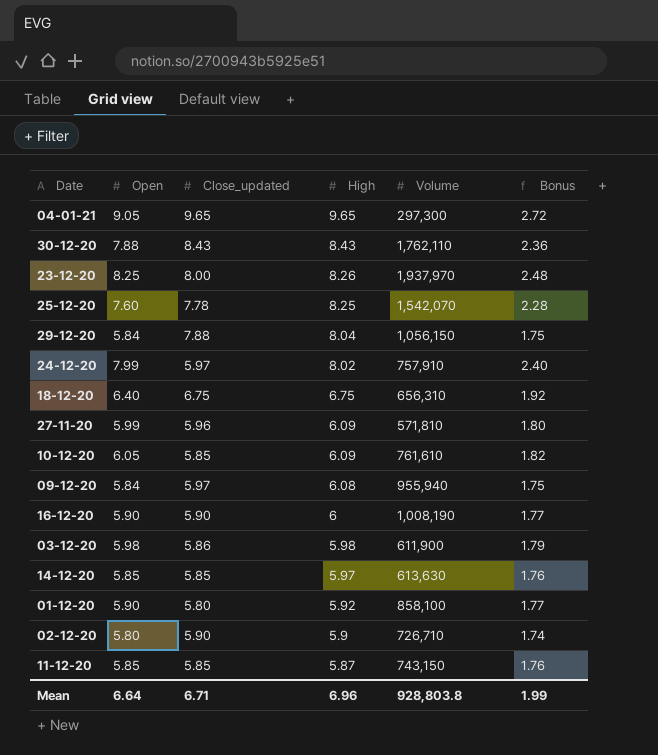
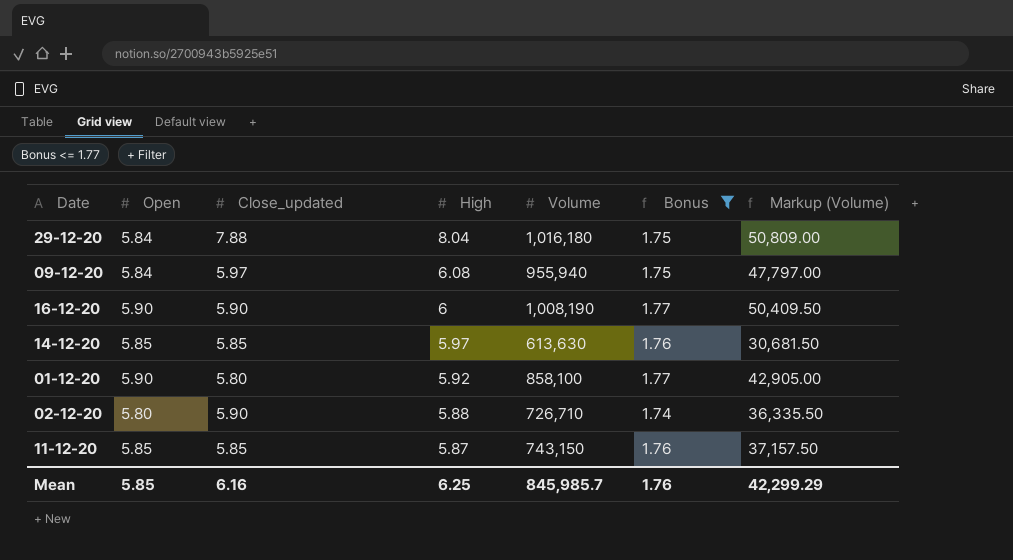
filter: none -> Bonus <= 1.77
column Markup (Volume) | formula: none -> [Volume] * 0.05
29-12-20 | Volume: 1,056,150 -> 1,016,180
02-12-20 | High: 5.9 -> 5.88
Mean | Open: 6.64 -> 5.85
Mean | Close_updated: 6.71 -> 6.16
Mean | High: 6.96 -> 6.25
Mean | Volume: 928,803.8 -> 845,985.7
Mean | Bonus: 1.99 -> 1.76

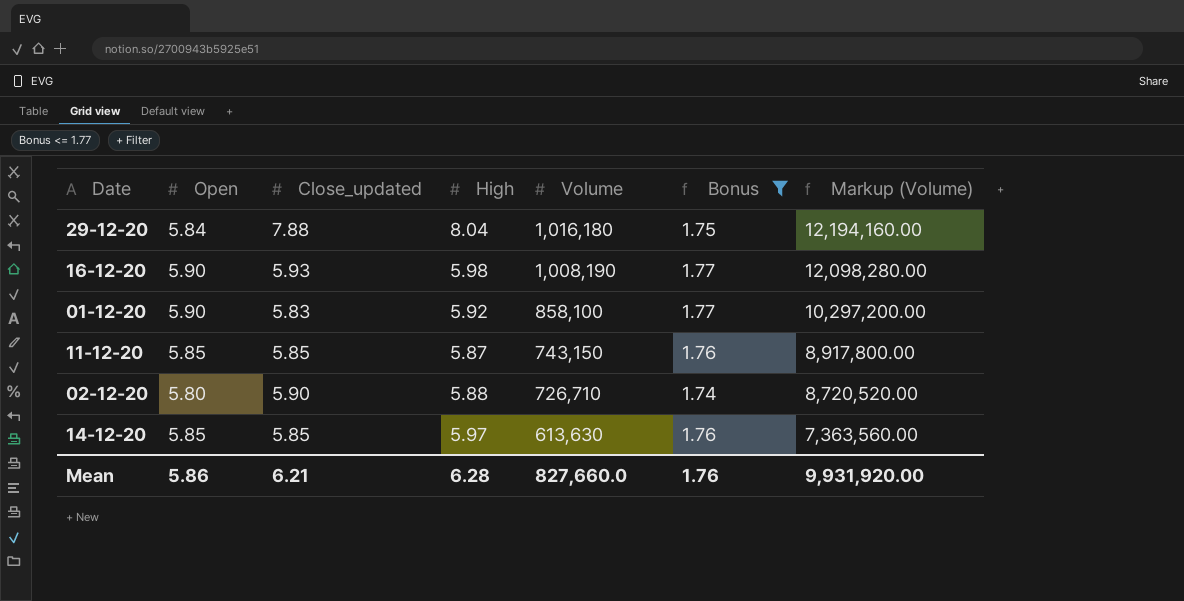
row order: High descending -> Volume descending
column Markup (Volume) | formula: [Volume] * 0.05 -> [Volume] * 12
row 09-12-20: 5.84 | 5.97 | 6.08 | 955,940 | 1.75 | 47,797.00 -> none
16-12-20 | Close_updated: 5.90 -> 5.93
16-12-20 | High: 6 -> 5.98
01-12-20 | Close_updated: 5.80 -> 5.83
Mean | Open: 5.85 -> 5.86
Mean | Close_updated: 6.16 -> 6.21
Mean | High: 6.25 -> 6.28
Mean | Volume: 845,985.7 -> 827,660.0
Mean | Markup (Volume): 42,299.29 -> 9,931,920.00

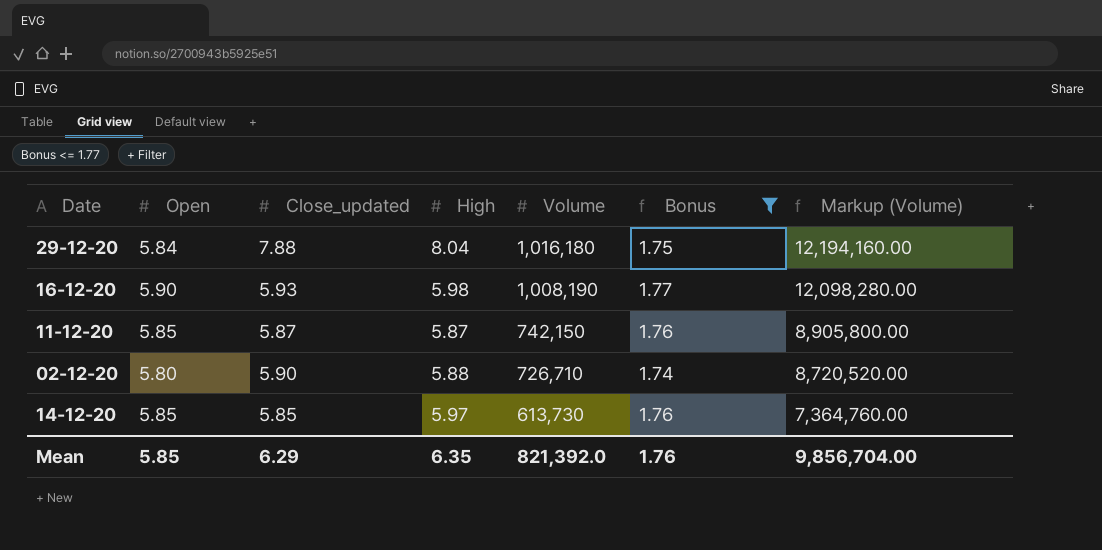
row 01-12-20: 5.90 | 5.83 | 5.92 | 858,100 | 1.77 | 10,297,200.00 -> none
11-12-20 | Close_updated: 5.85 -> 5.87
11-12-20 | Volume: 743,150 -> 742,150
11-12-20 | Markup (Volume): 8,917,800.00 -> 8,905,800.00
14-12-20 | Volume: 613,630 -> 613,730
14-12-20 | Markup (Volume): 7,363,560.00 -> 7,364,760.00
Mean | Open: 5.86 -> 5.85
Mean | Close_updated: 6.21 -> 6.29
Mean | High: 6.28 -> 6.35
Mean | Volume: 827,660.0 -> 821,392.0
Mean | Markup (Volume): 9,931,920.00 -> 9,856,704.00

